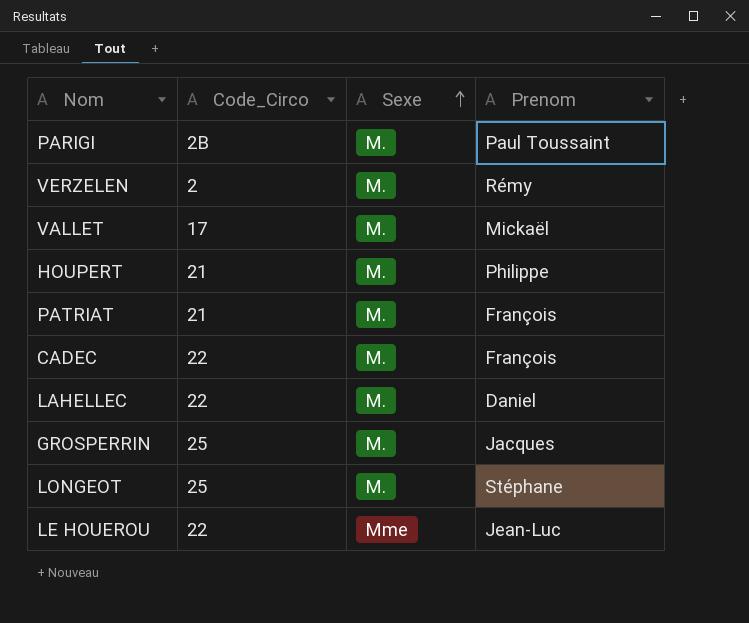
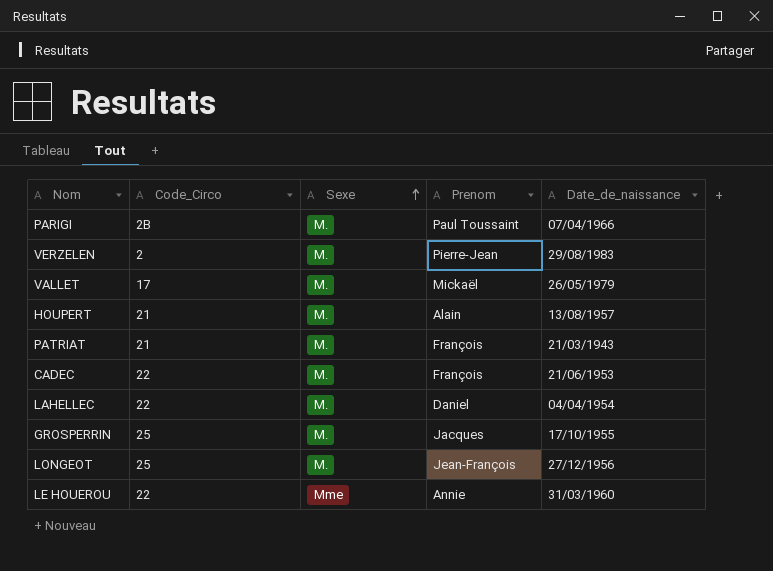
column Date_de_naissance | position: none -> 5
VERZELEN | Prenom: Rémy -> Pierre-Jean
HOUPERT | Prenom: Philippe -> Alain
LONGEOT | Prenom: Stéphane -> Jean-François
LE HOUEROU | Prenom: Jean-Luc -> Annie

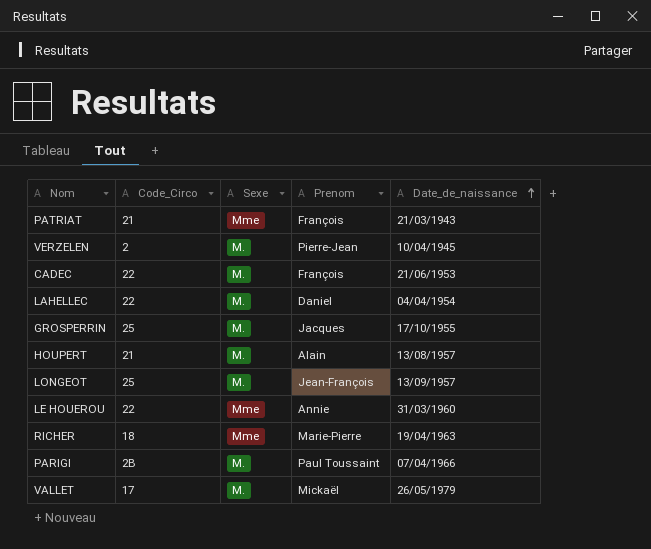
row order: Sexe ascending -> Date_de_naissance ascending
PATRIAT | Sexe: M. -> Mme
VERZELEN | Date_de_naissance: 29/08/1983 -> 10/04/1945
LONGEOT | Date_de_naissance: 27/12/1956 -> 13/09/1957
row RICHER: none -> 18 | Mme | Marie-Pierre | 19/04/1963

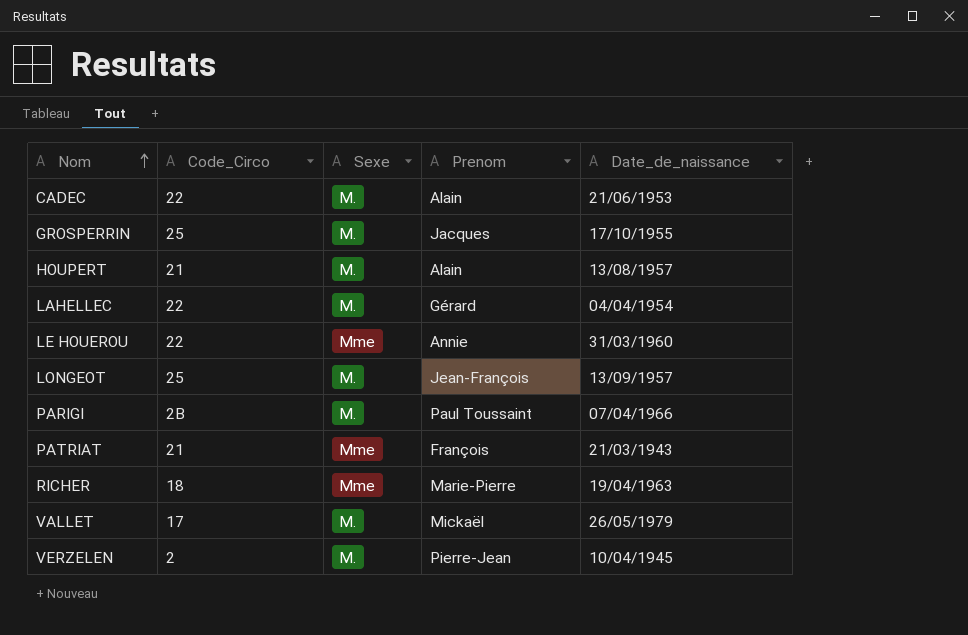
row order: Date_de_naissance ascending -> Nom ascending
CADEC | Prenom: François -> Alain
LAHELLEC | Prenom: Daniel -> Gérard

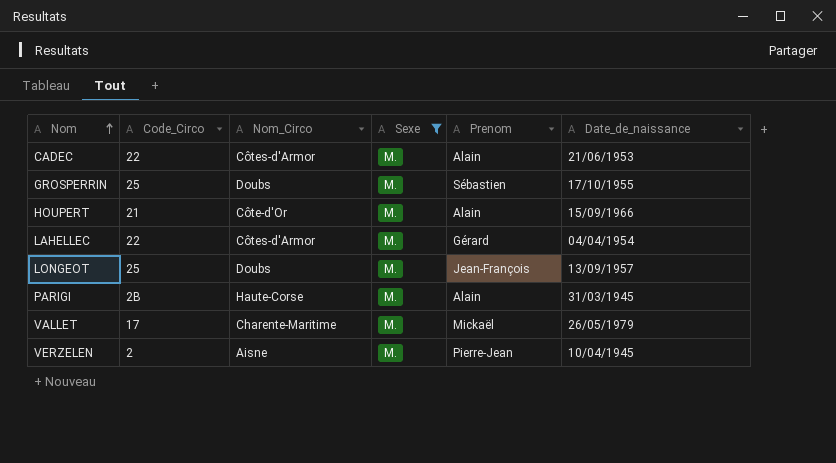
filter: none -> Sexe = M.
column Nom_Circo | position: none -> 3
GROSPERRIN | Prenom: Jacques -> Sébastien
HOUPERT | Date_de_naissance: 13/08/1957 -> 15/09/1966
PARIGI | Prenom: Paul Toussaint -> Alain
PARIGI | Date_de_naissance: 07/04/1966 -> 31/03/1945

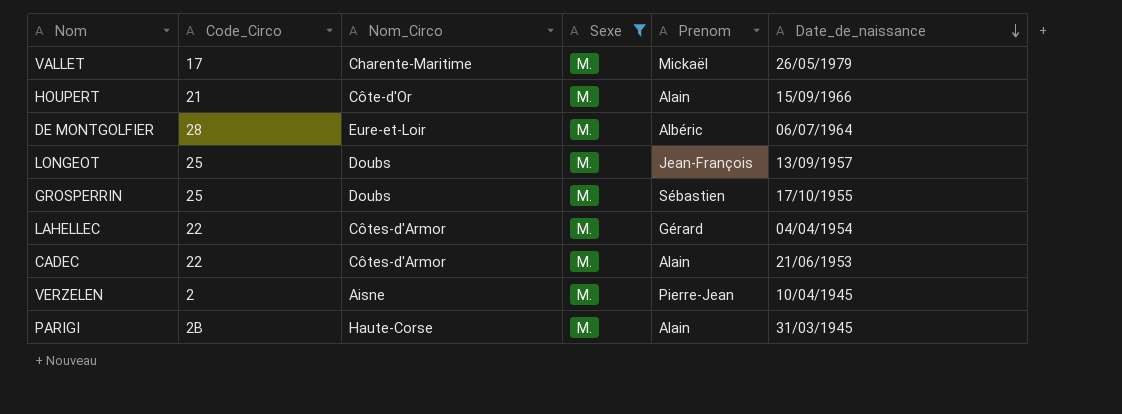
row order: Nom ascending -> Date_de_naissance descending
row DE MONTGOLFIER: none -> 28 | Eure-et-Loir | M. | Albéric | 06/07/1964

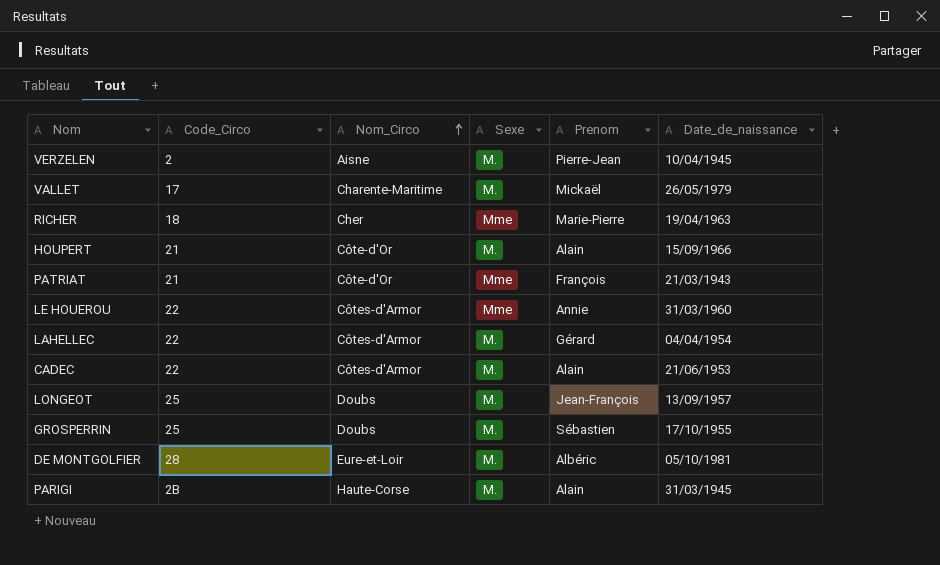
filter: Sexe = M. -> none
row order: Date_de_naissance descending -> Nom_Circo ascending
DE MONTGOLFIER | Date_de_naissance: 06/07/1964 -> 05/10/1981

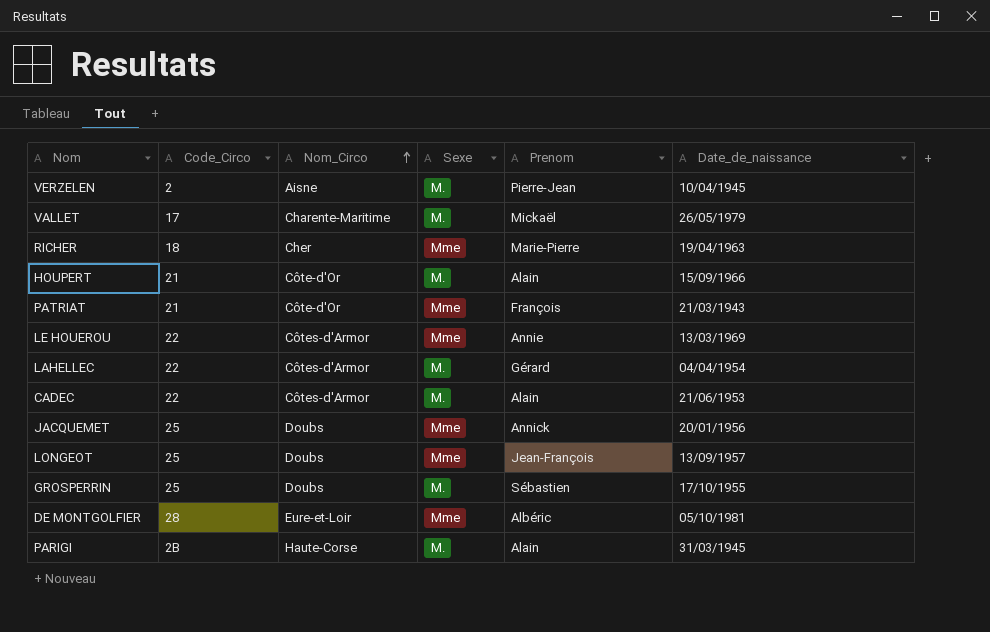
LE HOUEROU | Date_de_naissance: 31/03/1960 -> 13/03/1969
row JACQUEMET: none -> 25 | Doubs | Mme | Annick | 20/01/1956
LONGEOT | Sexe: M. -> Mme
DE MONTGOLFIER | Sexe: M. -> Mme

